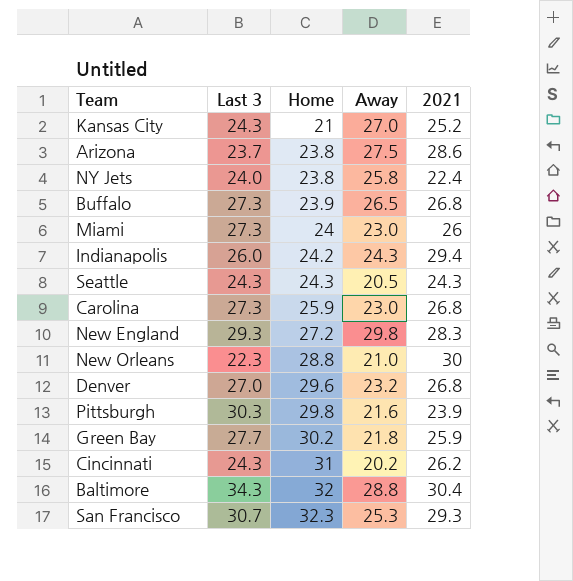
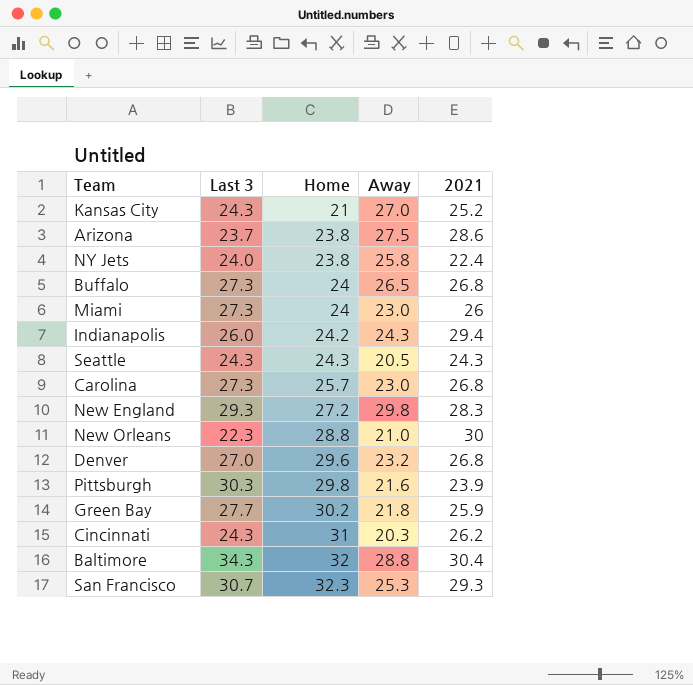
Buffalo | Home: 23.9 -> 24
Carolina | Home: 25.9 -> 25.7
Cincinnati | Away: 20.2 -> 20.3

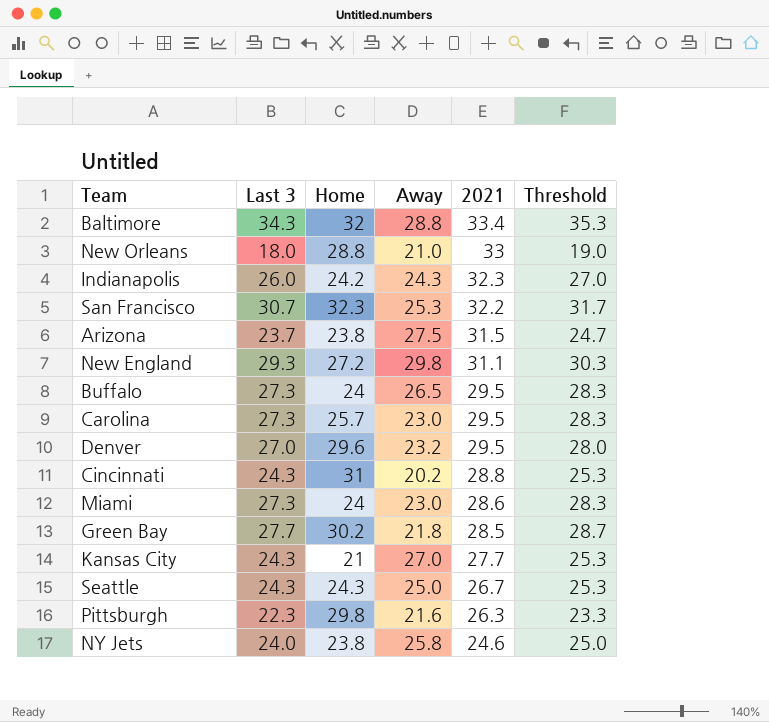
row order: Home ascending -> 2021 descending
column Threshold | formula: none -> [Last 3] + 1
Baltimore | 2021: 30.4 -> 33.4
New Orleans | Last 3: 22.3 -> 18.0
New Orleans | 2021: 30 -> 33
Indianapolis | 2021: 29.4 -> 32.3
San Francisco | 2021: 29.3 -> 32.2
Arizona | 2021: 28.6 -> 31.5
New England | 2021: 28.3 -> 31.1
Buffalo | 2021: 26.8 -> 29.5
Carolina | 2021: 26.8 -> 29.5
Denver | 2021: 26.8 -> 29.5
Cincinnati | Away: 20.3 -> 20.2
Cincinnati | 2021: 26.2 -> 28.8
Miami | 2021: 26 -> 28.6
Green Bay | 2021: 25.9 -> 28.5
Kansas City | 2021: 25.2 -> 27.7
Seattle | Away: 20.5 -> 25.0
Seattle | 2021: 24.3 -> 26.7
Pittsburgh | Last 3: 30.3 -> 22.3
Pittsburgh | 2021: 23.9 -> 26.3
NY Jets | 2021: 22.4 -> 24.6

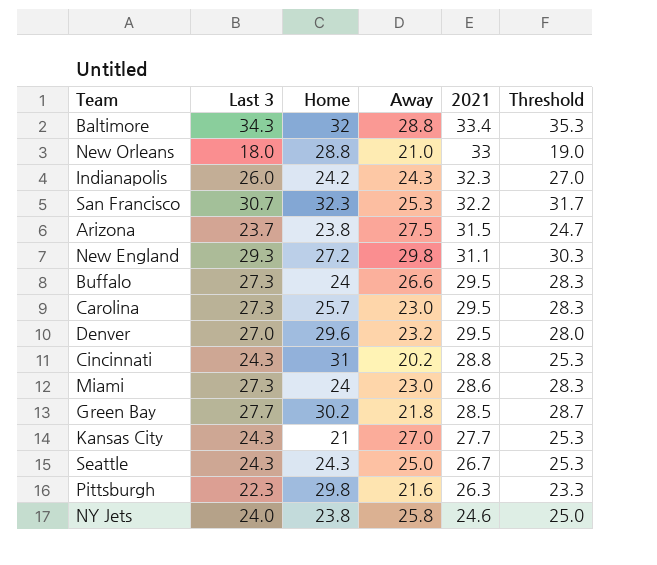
Buffalo | Away: 26.5 -> 26.6

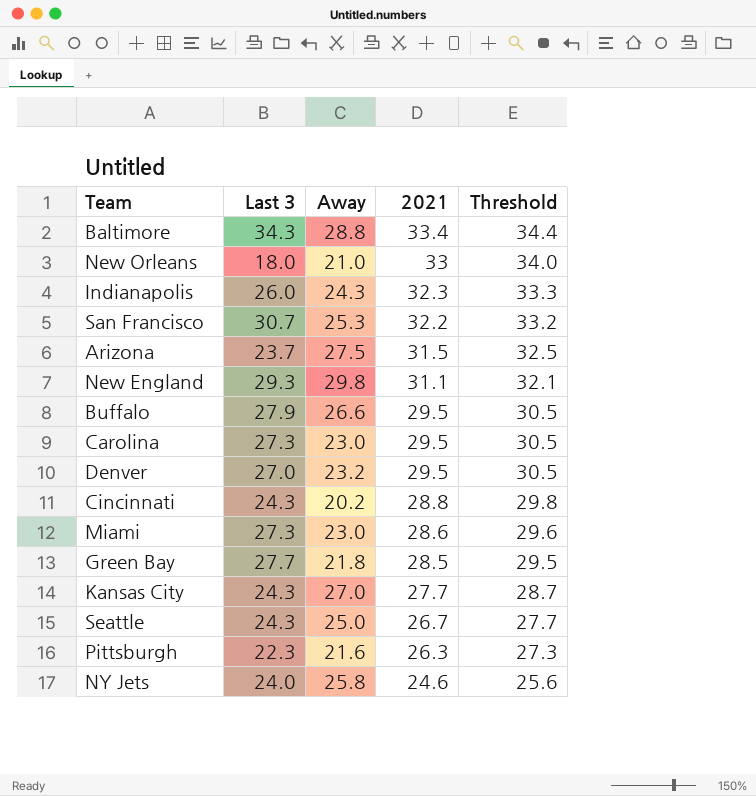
column Home | position: 3 -> none
column Threshold | formula: [Last 3] + 1 -> [2021] + 1
Buffalo | Last 3: 27.3 -> 27.9

